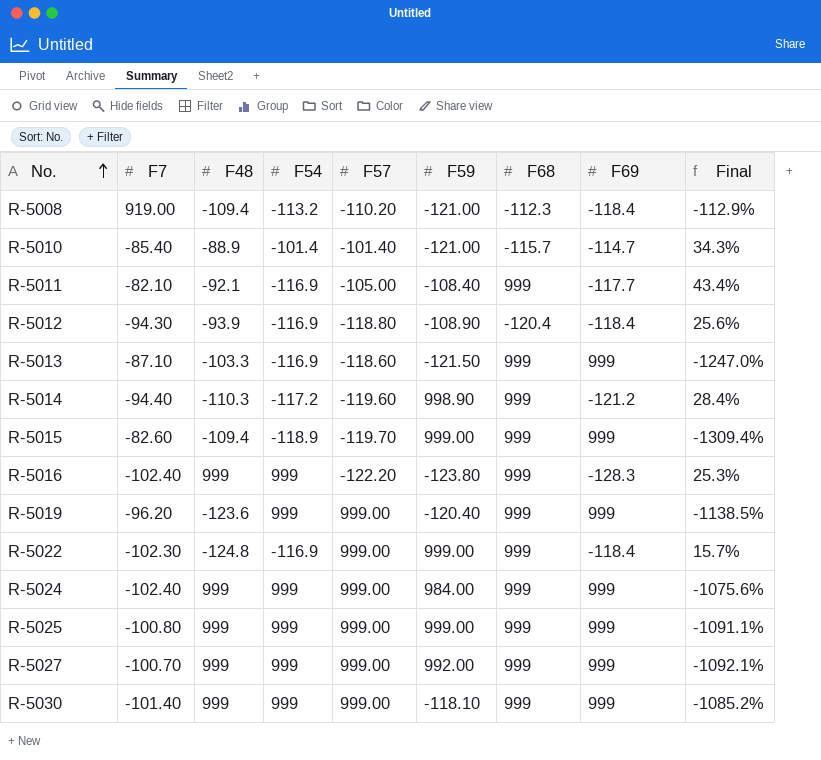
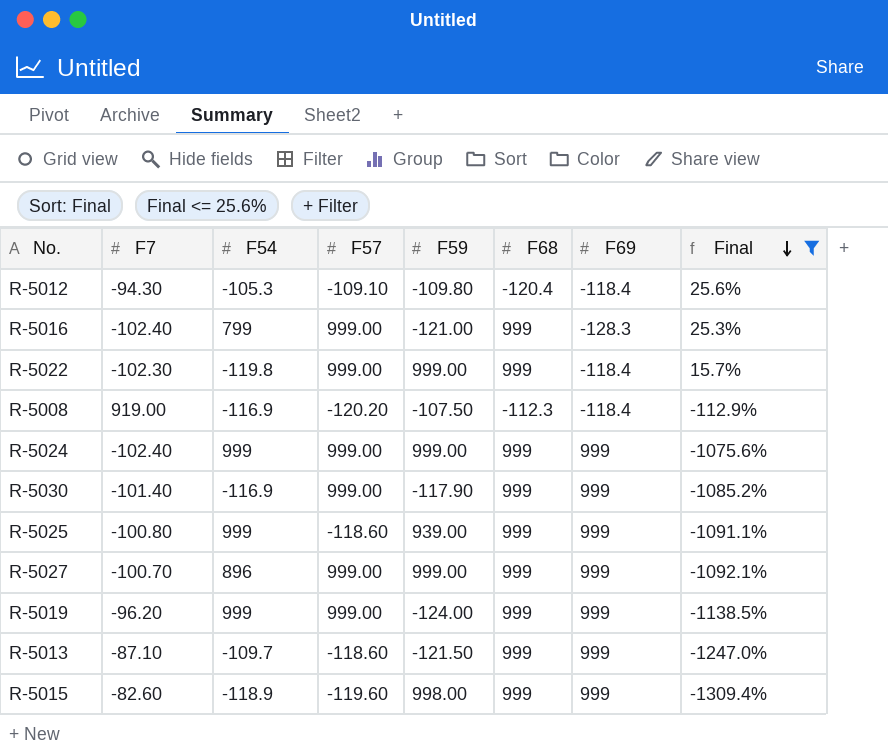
filter: none -> Final <= 25.6%
row order: No. ascending -> Final descending
column F48 | position: 3 -> none
R-5012 | F54: -116.9 -> -105.3
R-5012 | F57: -118.80 -> -109.10
R-5012 | F59: -108.90 -> -109.80
R-5016 | F54: 999 -> 799
R-5016 | F57: -122.20 -> 999.00
R-5016 | F59: -123.80 -> -121.00
R-5022 | F54: -116.9 -> -119.8
R-5008 | F54: -113.2 -> -116.9
R-5008 | F57: -110.20 -> -120.20
R-5008 | F59: -121.00 -> -107.50
R-5024 | F59: 984.00 -> 999.00
R-5030 | F54: 999 -> -116.9
R-5030 | F59: -118.10 -> -117.90
R-5025 | F57: 999.00 -> -118.60
R-5025 | F59: 999.00 -> 939.00
R-5027 | F54: 999 -> 896
R-5027 | F59: 992.00 -> 999.00
R-5019 | F59: -120.40 -> -124.00
R-5013 | F54: -116.9 -> -109.7
R-5015 | F57: -119.70 -> -119.60
R-5015 | F59: 999.00 -> 998.00

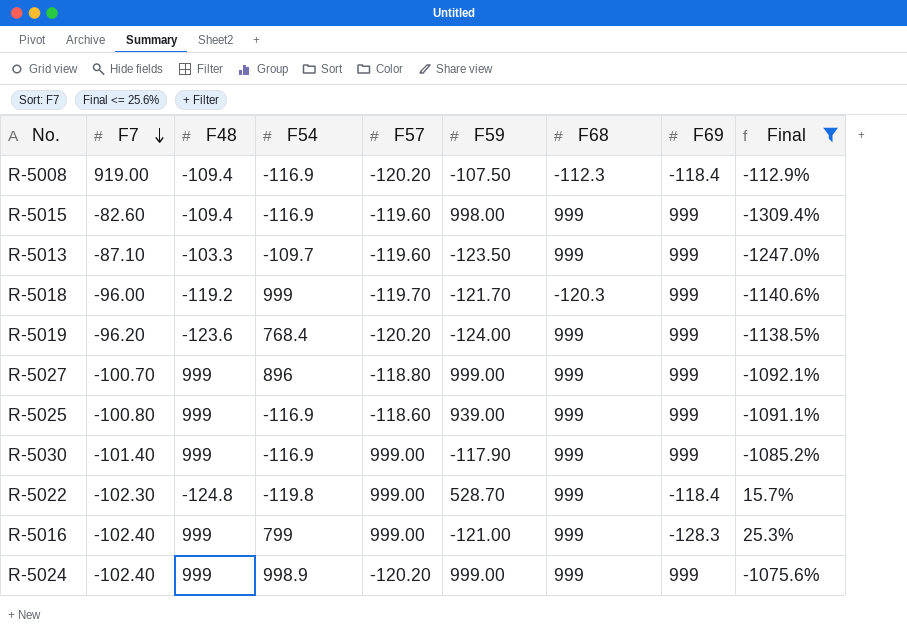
row order: Final descending -> F7 descending
column F48 | position: none -> 3
row R-5012: -94.30 | -105.3 | -109.10 | -109.80 | -120.4 | -118.4 | 25.6% -> none
R-5015 | F54: -118.9 -> -116.9
R-5013 | F57: -118.60 -> -119.60
R-5013 | F59: -121.50 -> -123.50
row R-5018: none -> -96.00 | -119.2 | 999 | -119.70 | -121.70 | -120.3 | 999 | -1140.6%
R-5019 | F54: 999 -> 768.4
R-5019 | F57: 999.00 -> -120.20
R-5027 | F57: 999.00 -> -118.80
R-5025 | F54: 999 -> -116.9
R-5022 | F59: 999.00 -> 528.70
R-5024 | F54: 999 -> 998.9
R-5024 | F57: 999.00 -> -120.20

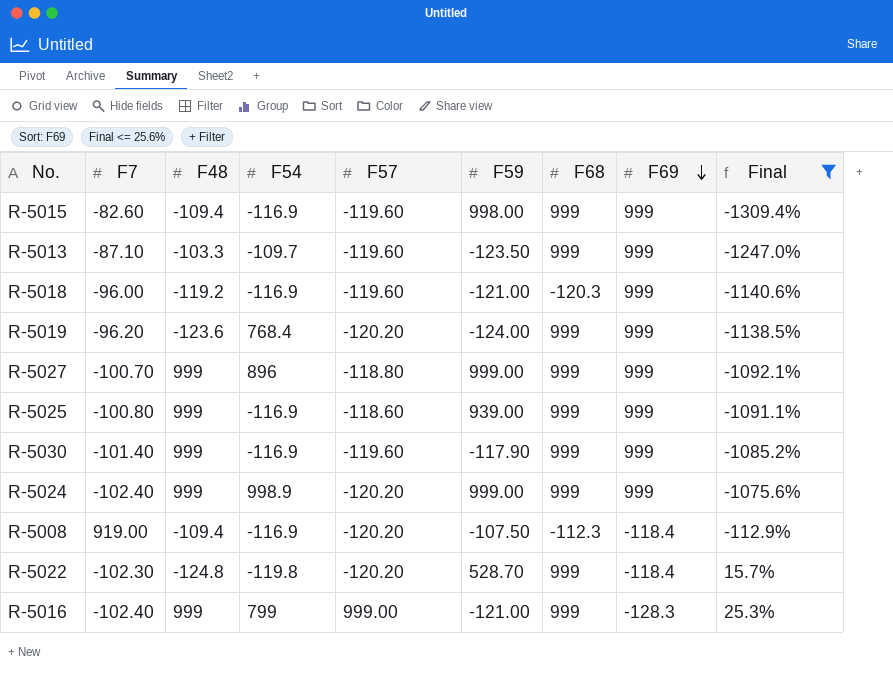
row order: F7 descending -> F69 descending
R-5018 | F54: 999 -> -116.9
R-5018 | F57: -119.70 -> -119.60
R-5018 | F59: -121.70 -> -121.00
R-5030 | F57: 999.00 -> -119.60
R-5022 | F57: 999.00 -> -120.20

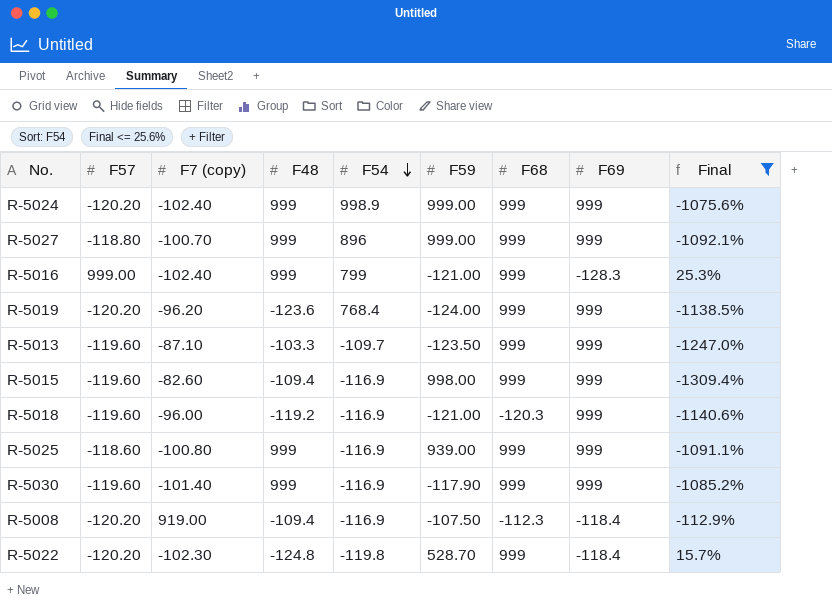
row order: F69 descending -> F54 descending
column F57 | position: 5 -> 2
column name: F7 -> F7 (copy)

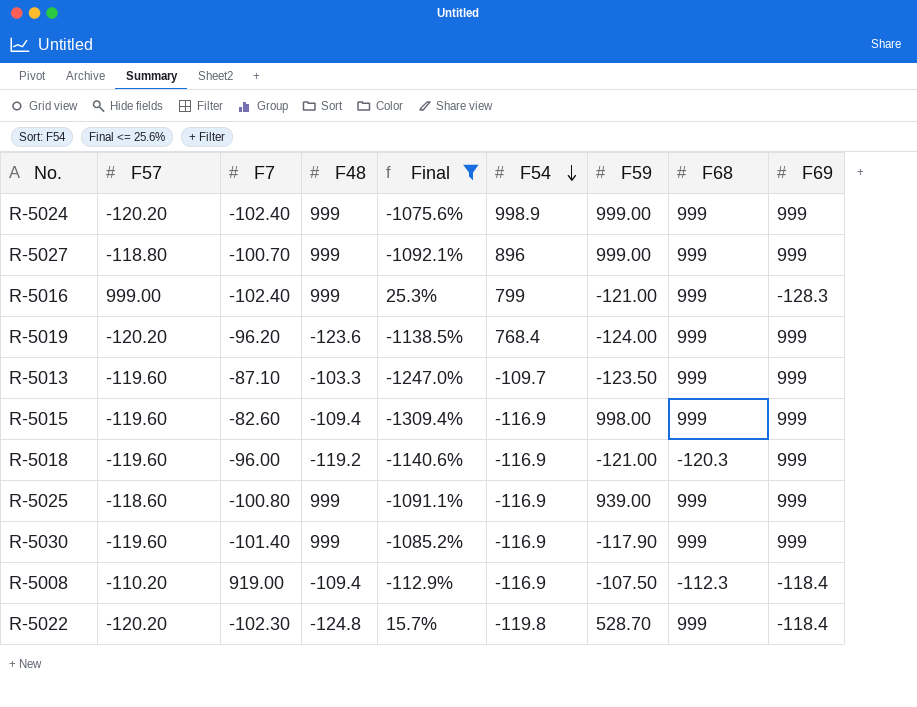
column name: F7 (copy) -> F7
column Final | position: 9 -> 5
R-5008 | F57: -120.20 -> -110.20

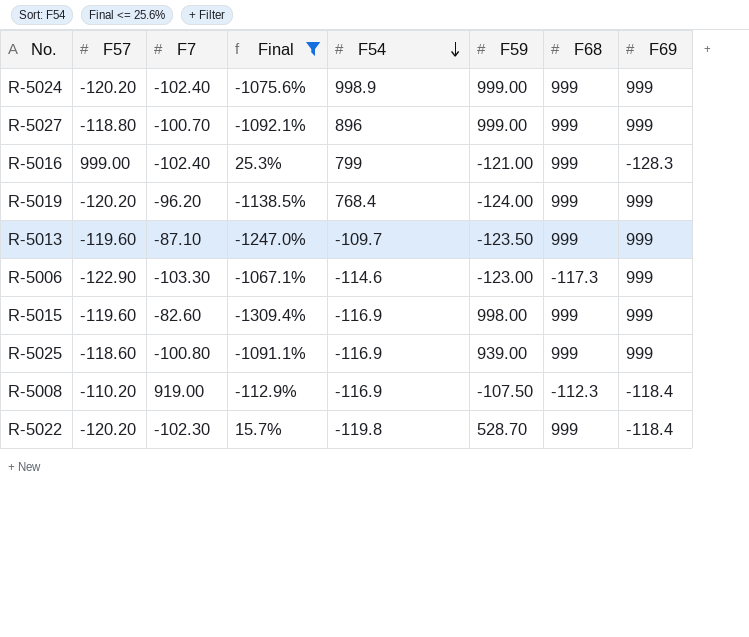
column F48 | position: 4 -> none
row R-5018: -119.60 | -96.00 | -119.2 | -1140.6% | -116.9 | -121.00 | -120.3 | 999 -> none
row R-5030: -119.60 | -101.40 | 999 | -1085.2% | -116.9 | -117.90 | 999 | 999 -> none
row R-5006: none -> -122.90 | -103.30 | -1067.1% | -114.6 | -123.00 | -117.3 | 999

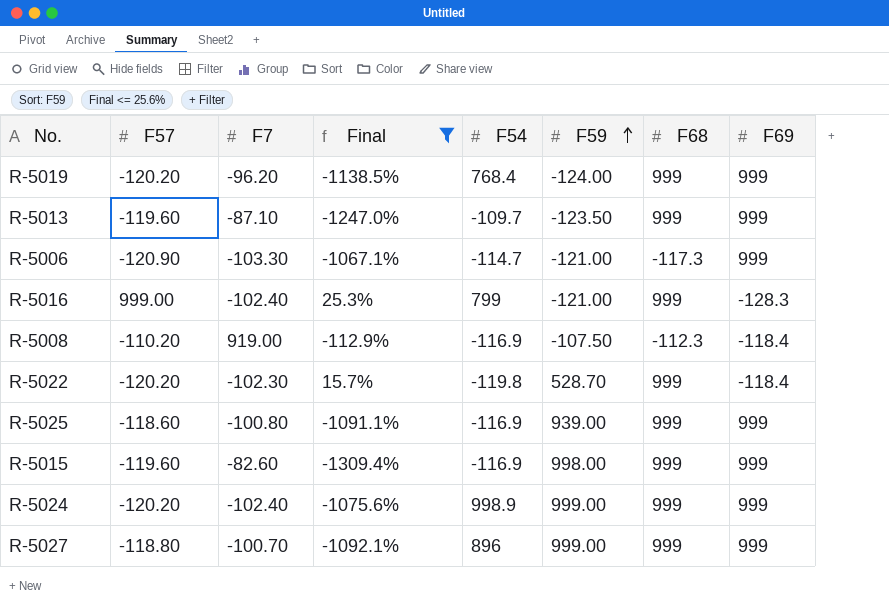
row order: F54 descending -> F59 ascending
R-5006 | F57: -122.90 -> -120.90
R-5006 | F54: -114.6 -> -114.7
R-5006 | F59: -123.00 -> -121.00

